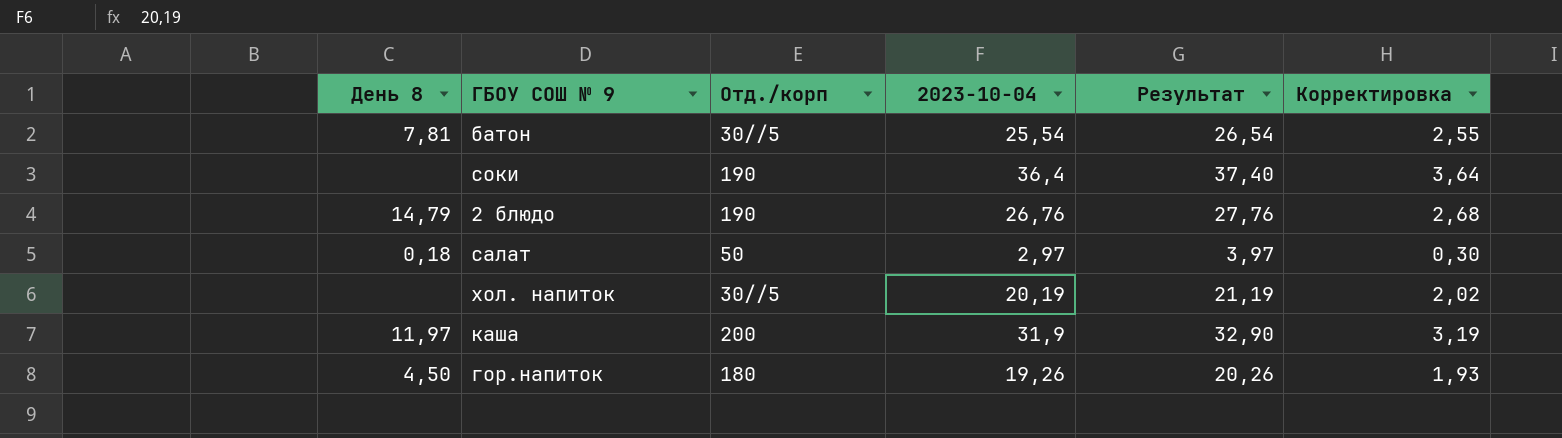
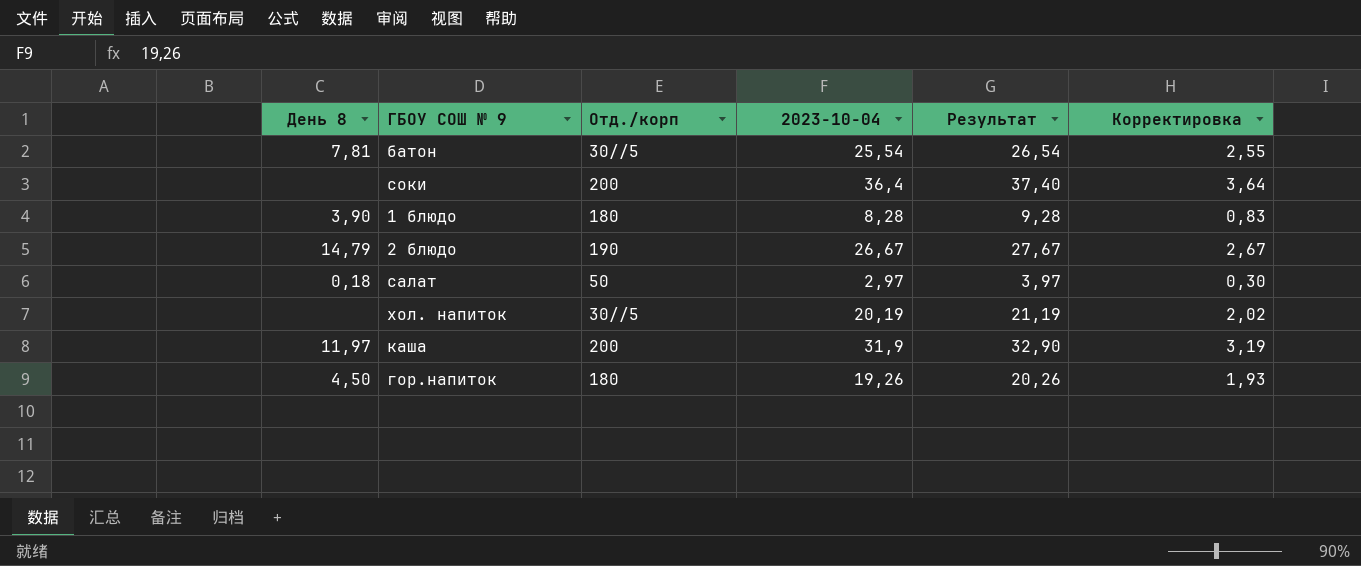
соки | Отд./корп: 190 -> 200
row 1 блюдо: none -> 3,90 | 180 | 8,28 | 9,28 | 0,83
2 блюдо | 2023-10-04: 26,76 -> 26,67
2 блюдо | Результат: 27,76 -> 27,67
2 блюдо | Корректировка: 2,68 -> 2,67

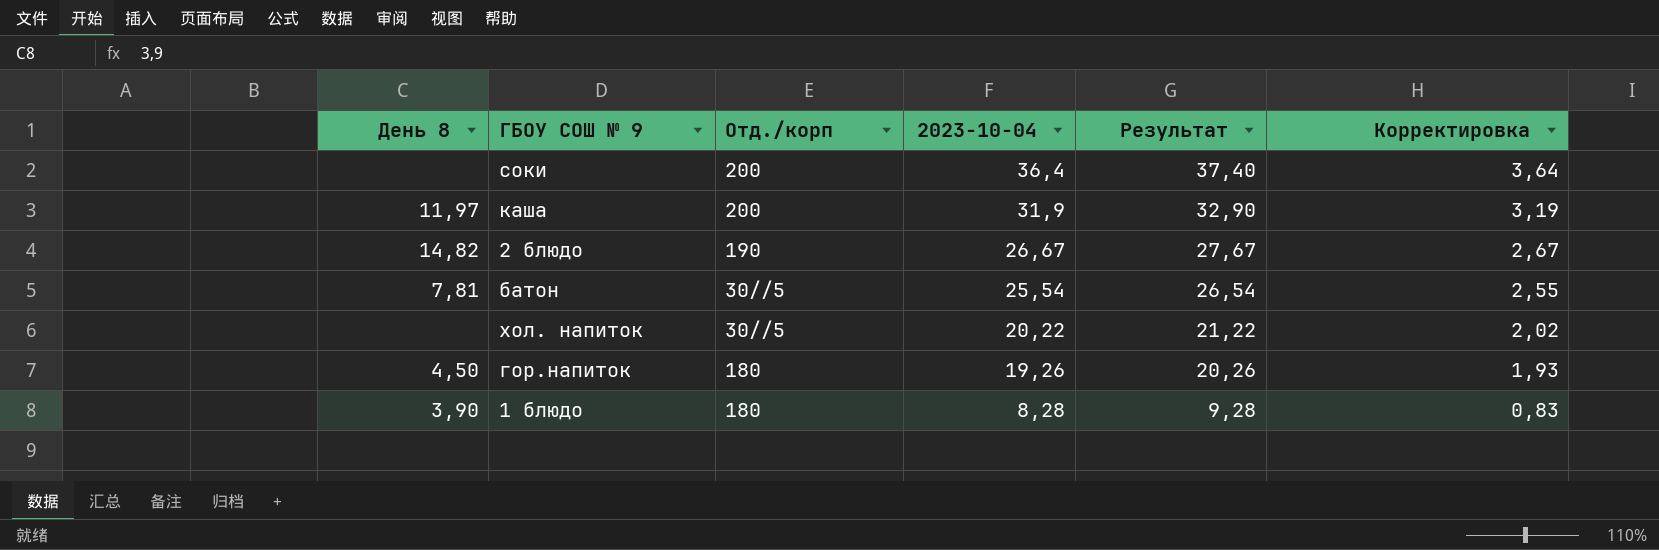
row order: none -> 2023-10-04 descending
row салат: 0,18 | 50 | 2,97 | 3,97 | 0,30 -> none
2 блюдо | День 8: 14,79 -> 14,82
хол. напиток | 2023-10-04: 20,19 -> 20,22
хол. напиток | Результат: 21,19 -> 21,22

